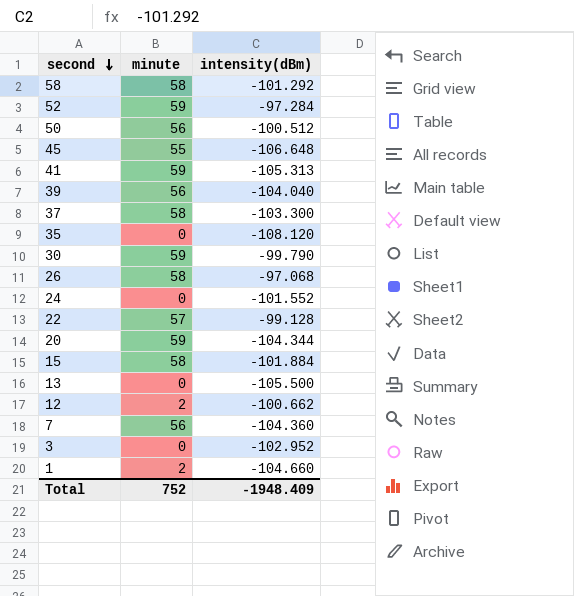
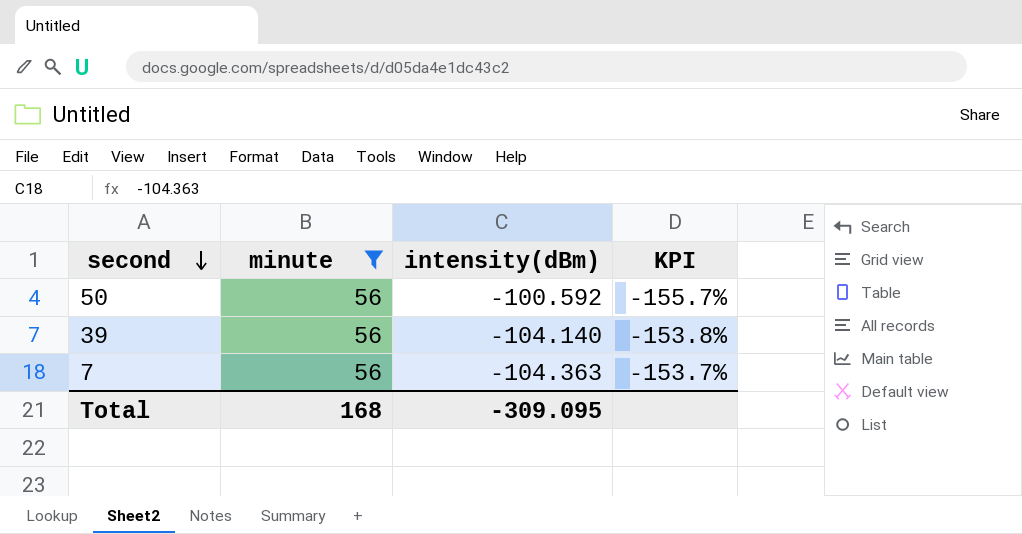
filter: none -> minute = 56
column KPI | formula: none -> ([minute] - [intensity(dBm)]) / [intensity(dBm)]
50 | intensity(dBm): -100.512 -> -100.592
39 | intensity(dBm): -104.040 -> -104.140
7 | intensity(dBm): -104.360 -> -104.363
Total | minute: 752 -> 168
Total | intensity(dBm): -1948.409 -> -309.095

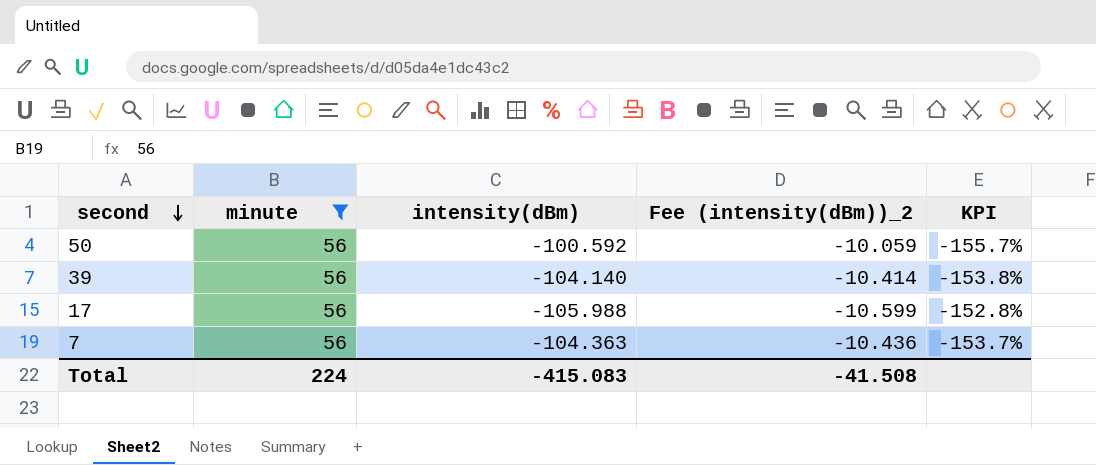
column Fee (intensity(dBm))_2 | formula: none -> [intensity(dBm)] * 0.1
row 17: none -> 56 | -105.988 | -10.599 | -152.8%
Total | minute: 168 -> 224
Total | intensity(dBm): -309.095 -> -415.083

